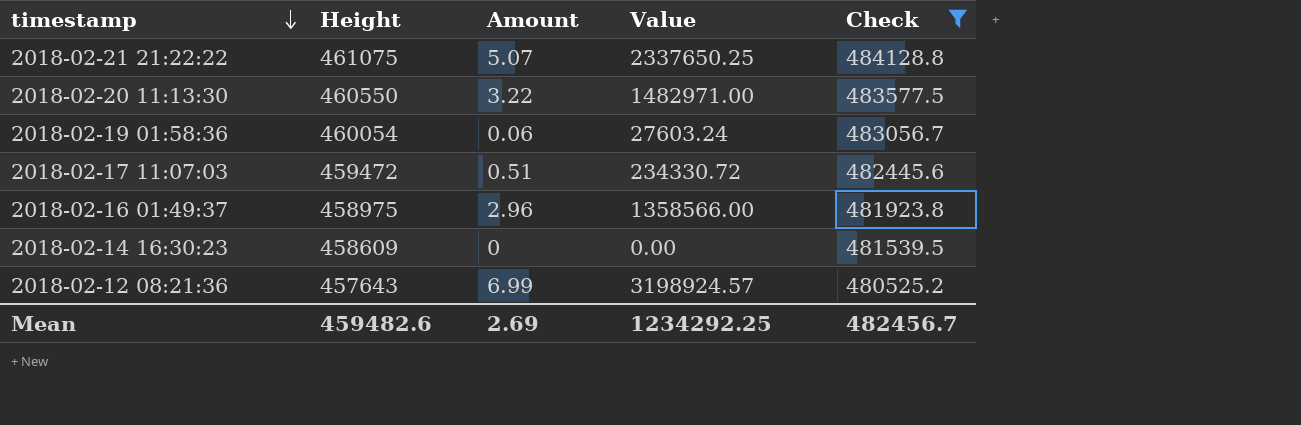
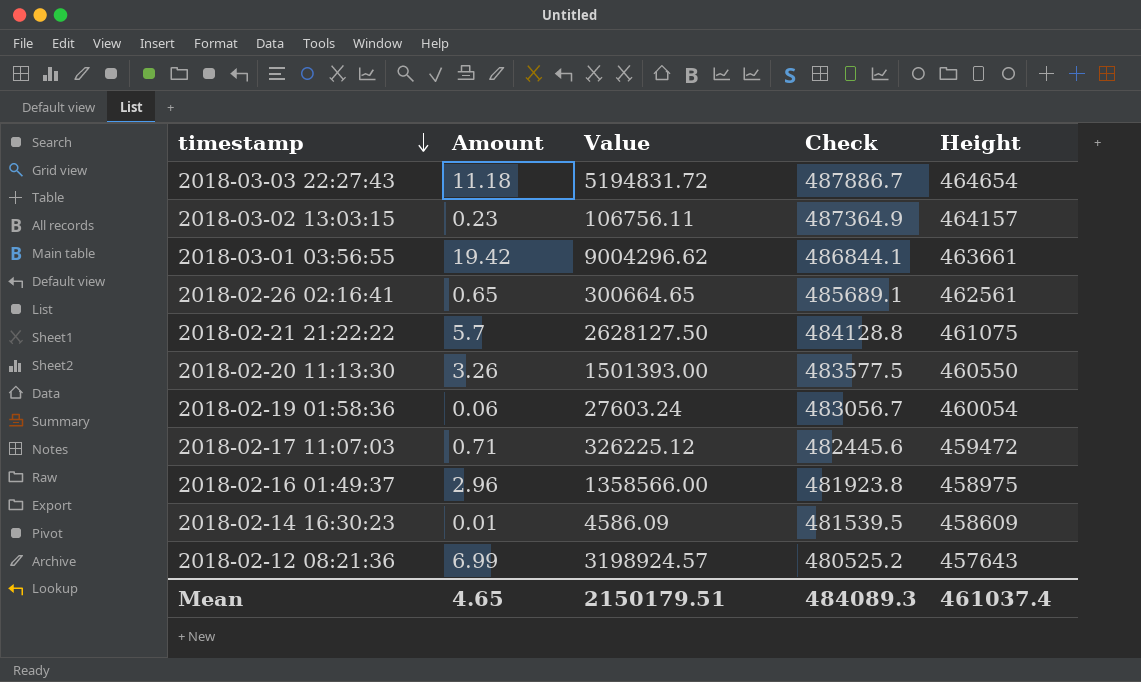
filter: Check <= 484128.8 -> none
column Height | position: 2 -> 5
2018-02-21 21:22:22 | Amount: 5.07 -> 5.7
2018-02-21 21:22:22 | Value: 2337650.25 -> 2628127.50
2018-02-20 11:13:30 | Amount: 3.22 -> 3.26
2018-02-20 11:13:30 | Value: 1482971.00 -> 1501393.00
2018-02-17 11:07:03 | Amount: 0.51 -> 0.71
2018-02-17 11:07:03 | Value: 234330.72 -> 326225.12
2018-02-14 16:30:23 | Amount: 0 -> 0.01
2018-02-14 16:30:23 | Value: 0.00 -> 4586.09
Mean | Amount: 2.69 -> 4.65
Mean | Value: 1234292.25 -> 2150179.51
Mean | Check: 482456.7 -> 484089.3
Mean | Height: 459482.6 -> 461037.4

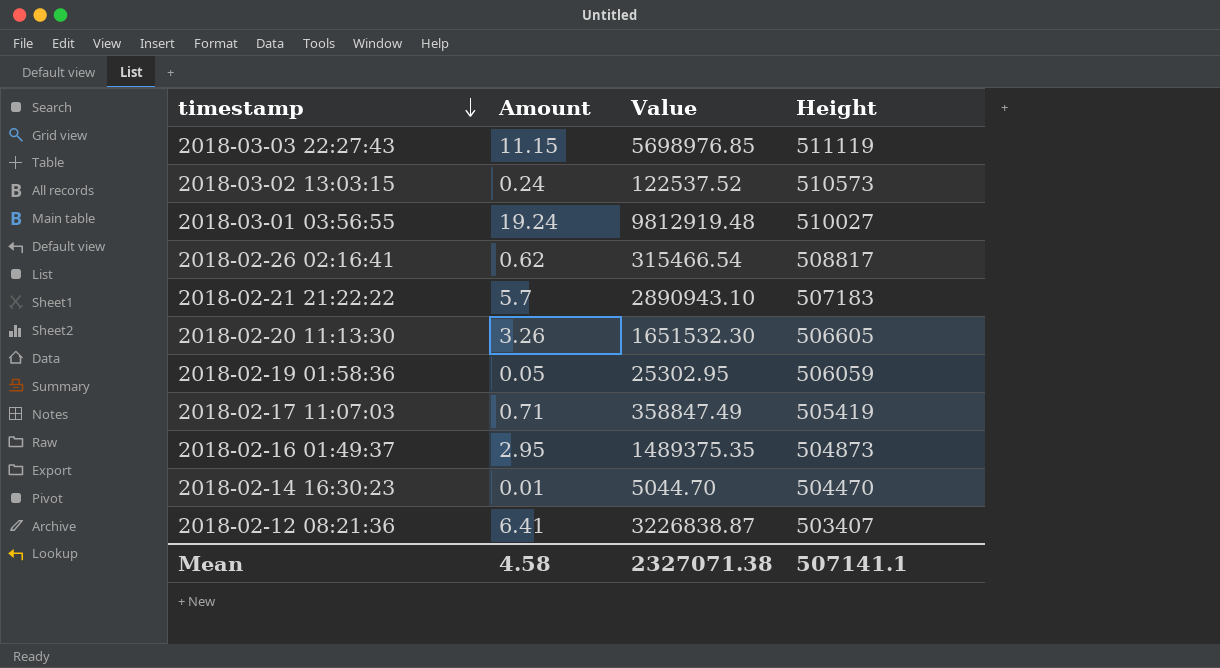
column Check | formula: [Height] * 1.05 -> none
2018-03-03 22:27:43 | Amount: 11.18 -> 11.15
2018-03-03 22:27:43 | Value: 5194831.72 -> 5698976.85
2018-03-03 22:27:43 | Height: 464654 -> 511119
2018-03-02 13:03:15 | Amount: 0.23 -> 0.24
2018-03-02 13:03:15 | Value: 106756.11 -> 122537.52
2018-03-02 13:03:15 | Height: 464157 -> 510573
2018-03-01 03:56:55 | Amount: 19.42 -> 19.24
2018-03-01 03:56:55 | Value: 9004296.62 -> 9812919.48
2018-03-01 03:56:55 | Height: 463661 -> 510027
2018-02-26 02:16:41 | Amount: 0.65 -> 0.62
2018-02-26 02:16:41 | Value: 300664.65 -> 315466.54
2018-02-26 02:16:41 | Height: 462561 -> 508817
2018-02-21 21:22:22 | Value: 2628127.50 -> 2890943.10
2018-02-21 21:22:22 | Height: 461075 -> 507183
2018-02-20 11:13:30 | Value: 1501393.00 -> 1651532.30
2018-02-20 11:13:30 | Height: 460550 -> 506605
2018-02-19 01:58:36 | Amount: 0.06 -> 0.05
2018-02-19 01:58:36 | Value: 27603.24 -> 25302.95
2018-02-19 01:58:36 | Height: 460054 -> 506059
2018-02-17 11:07:03 | Value: 326225.12 -> 358847.49
2018-02-17 11:07:03 | Height: 459472 -> 505419
2018-02-16 01:49:37 | Amount: 2.96 -> 2.95
2018-02-16 01:49:37 | Value: 1358566.00 -> 1489375.35
2018-02-16 01:49:37 | Height: 458975 -> 504873
2018-02-14 16:30:23 | Value: 4586.09 -> 5044.70
2018-02-14 16:30:23 | Height: 458609 -> 504470
2018-02-12 08:21:36 | Amount: 6.99 -> 6.41
2018-02-12 08:21:36 | Value: 3198924.57 -> 3226838.87
2018-02-12 08:21:36 | Height: 457643 -> 503407
Mean | Amount: 4.65 -> 4.58
Mean | Value: 2150179.51 -> 2327071.38
Mean | Height: 461037.4 -> 507141.1

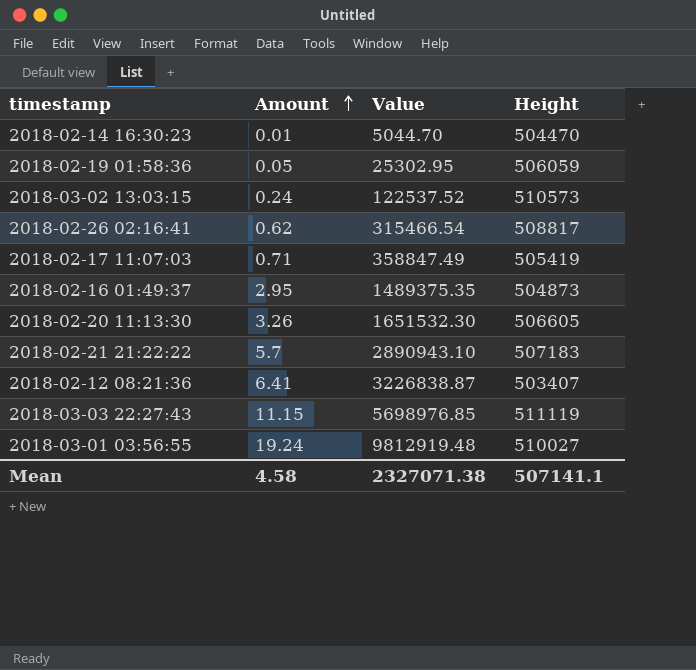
row order: timestamp descending -> Amount ascending

